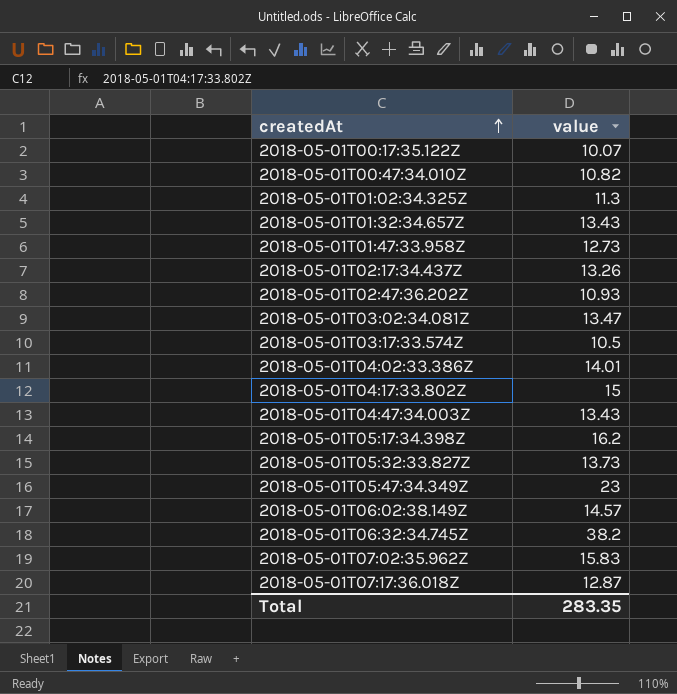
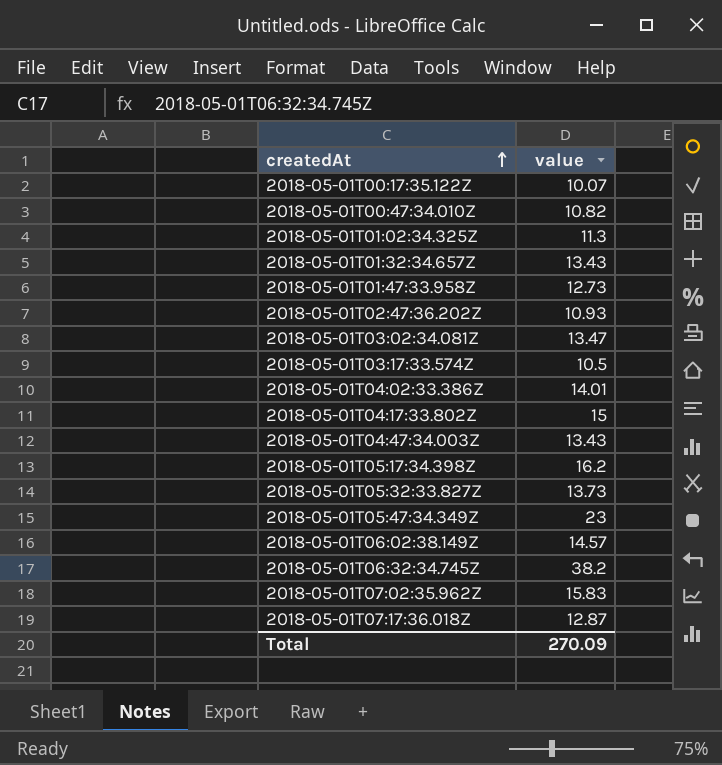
row 2018-05-01T02:17:34.437Z: 13.26 -> none
Total | value: 283.35 -> 270.09

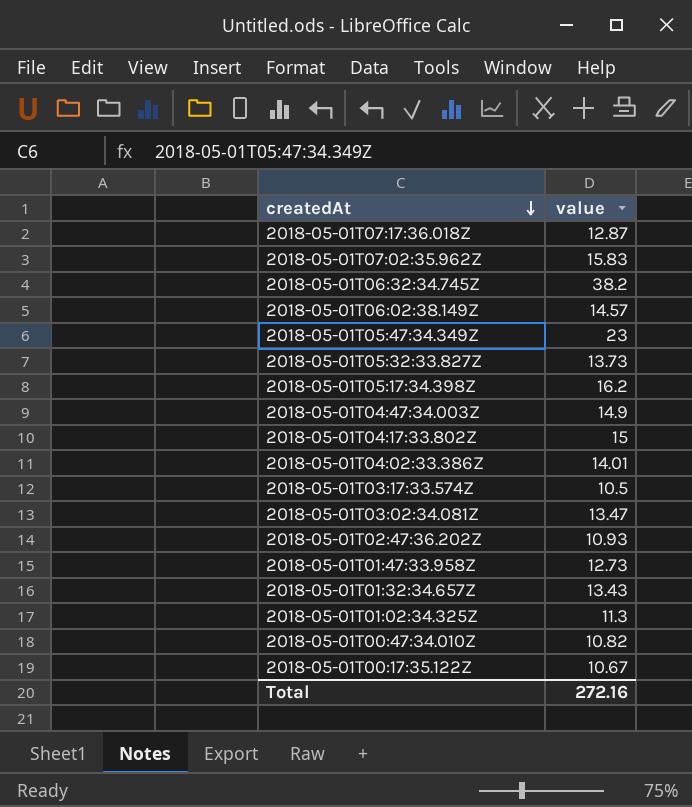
row order: createdAt ascending -> createdAt descending
2018-05-01T04:47:34.003Z | value: 13.43 -> 14.9
2018-05-01T00:17:35.122Z | value: 10.07 -> 10.67
Total | value: 270.09 -> 272.16

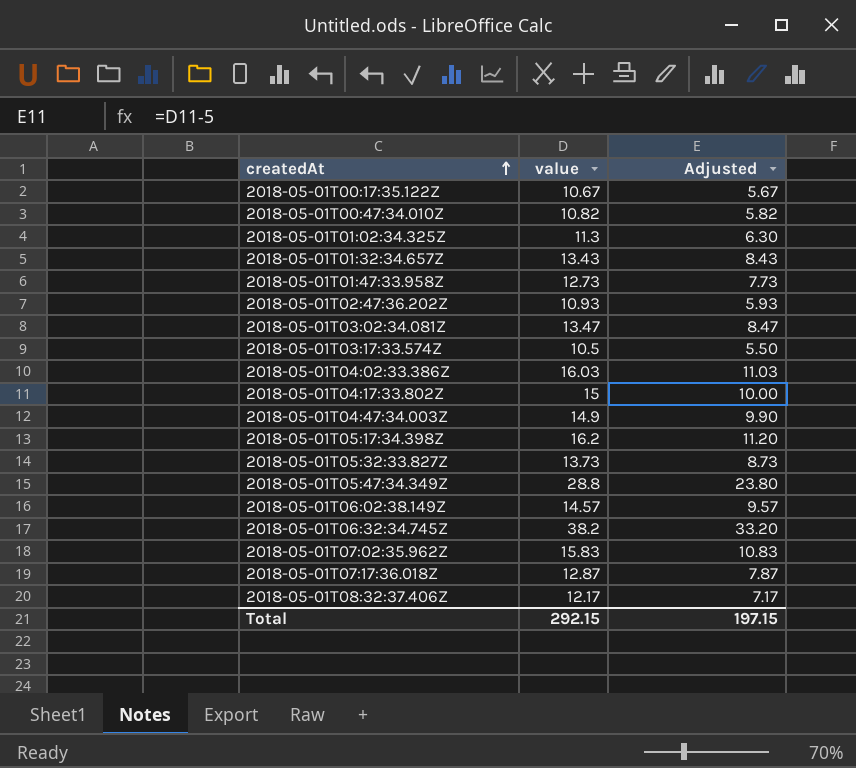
row order: createdAt descending -> createdAt ascending
column Adjusted | formula: none -> [value] - 5
2018-05-01T04:02:33.386Z | value: 14.01 -> 16.03
2018-05-01T05:47:34.349Z | value: 23 -> 28.8
row 2018-05-01T08:32:37.406Z: none -> 12.17 | 7.17
Total | value: 272.16 -> 292.15

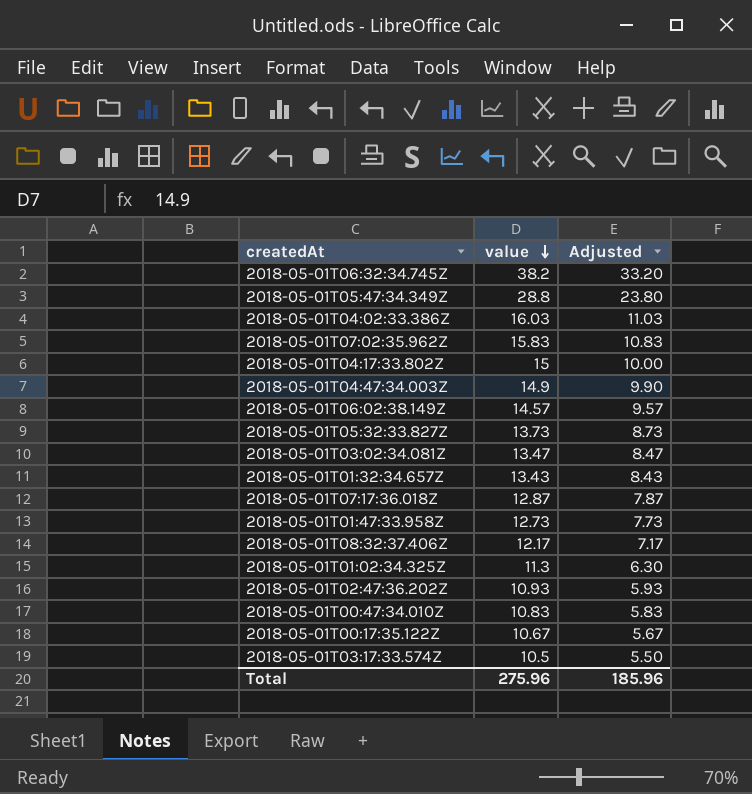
row order: createdAt ascending -> value descending
row 2018-05-01T05:17:34.398Z: 16.2 | 11.20 -> none
2018-05-01T00:47:34.010Z | value: 10.82 -> 10.83
2018-05-01T00:47:34.010Z | Adjusted: 5.82 -> 5.83
Total | value: 292.15 -> 275.96
Total | Adjusted: 197.15 -> 185.96

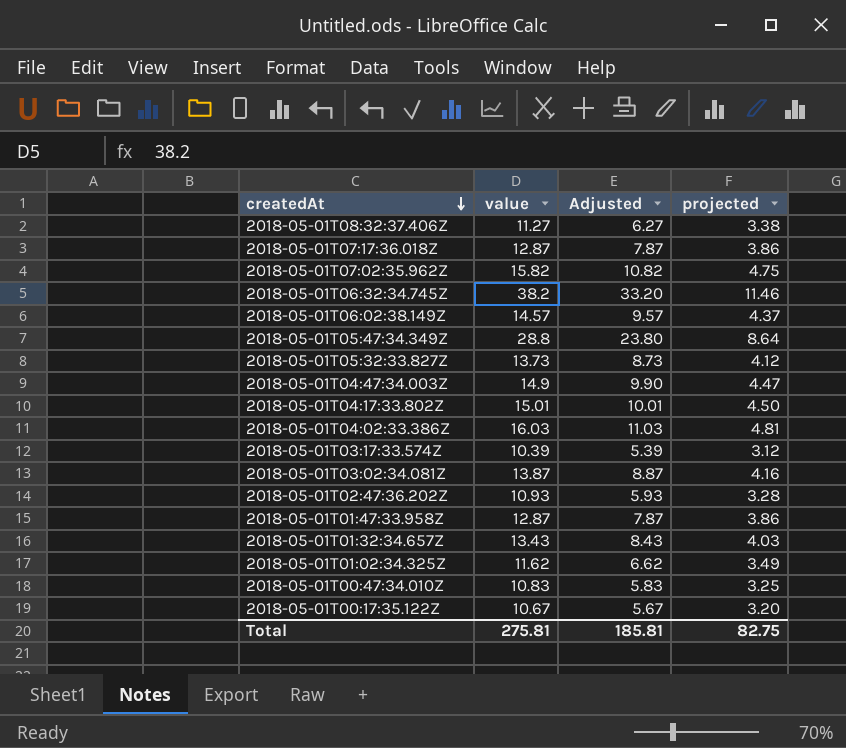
row order: value descending -> createdAt descending
column projected | formula: none -> [value] * 0.3
2018-05-01T08:32:37.406Z | value: 12.17 -> 11.27
2018-05-01T08:32:37.406Z | Adjusted: 7.17 -> 6.27
2018-05-01T07:02:35.962Z | value: 15.83 -> 15.82
2018-05-01T07:02:35.962Z | Adjusted: 10.83 -> 10.82
2018-05-01T04:17:33.802Z | value: 15 -> 15.01
2018-05-01T04:17:33.802Z | Adjusted: 10.00 -> 10.01
2018-05-01T03:17:33.574Z | value: 10.5 -> 10.39
2018-05-01T03:17:33.574Z | Adjusted: 5.50 -> 5.39
2018-05-01T03:02:34.081Z | value: 13.47 -> 13.87
2018-05-01T03:02:34.081Z | Adjusted: 8.47 -> 8.87
2018-05-01T01:47:33.958Z | value: 12.73 -> 12.87
2018-05-01T01:47:33.958Z | Adjusted: 7.73 -> 7.87
2018-05-01T01:02:34.325Z | value: 11.3 -> 11.62
2018-05-01T01:02:34.325Z | Adjusted: 6.30 -> 6.62
Total | value: 275.96 -> 275.81
Total | Adjusted: 185.96 -> 185.81

